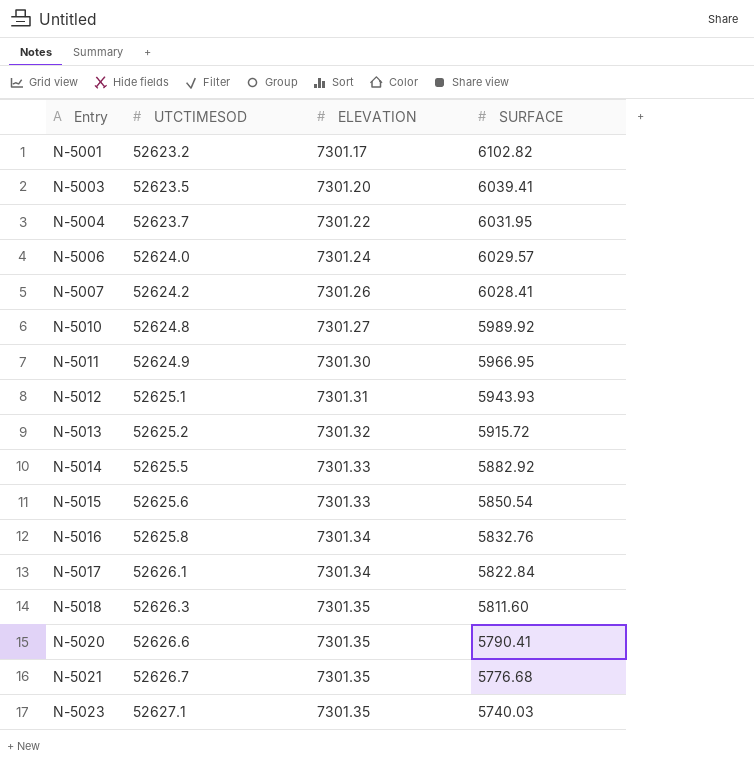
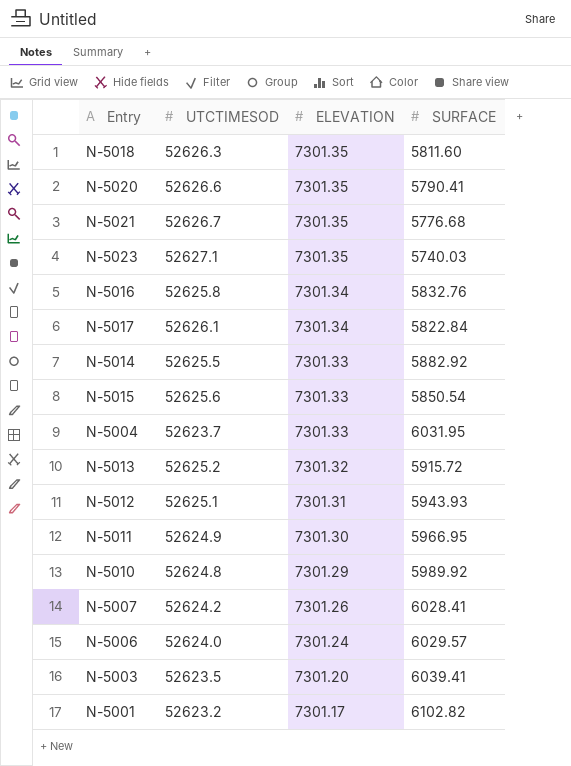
row order: Entry ascending -> ELEVATION descending
N-5004 | ELEVATION: 7301.22 -> 7301.33
N-5010 | ELEVATION: 7301.27 -> 7301.29

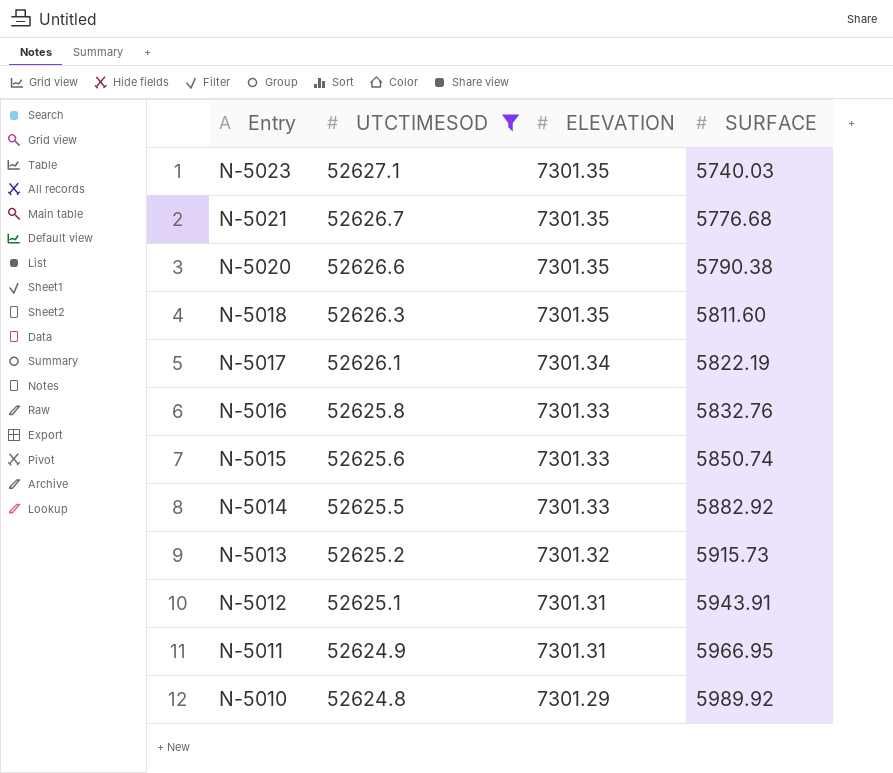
filter: none -> UTCTIMESOD >= 52624.8
row order: ELEVATION descending -> Entry descending
N-5020 | SURFACE: 5790.41 -> 5790.38
N-5017 | SURFACE: 5822.84 -> 5822.19
N-5016 | ELEVATION: 7301.34 -> 7301.33
N-5015 | SURFACE: 5850.54 -> 5850.74
N-5013 | SURFACE: 5915.72 -> 5915.73
N-5012 | SURFACE: 5943.93 -> 5943.91
N-5011 | ELEVATION: 7301.30 -> 7301.31

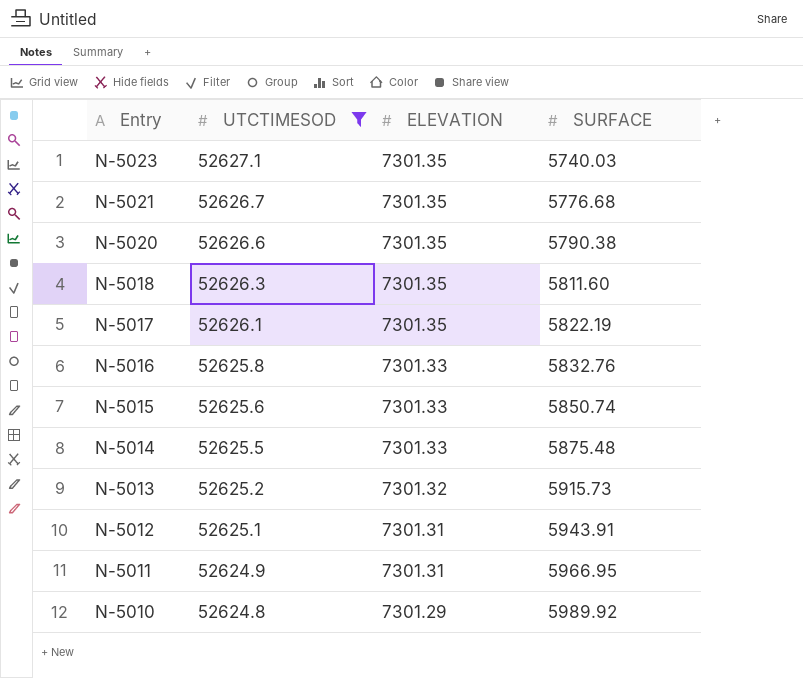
N-5017 | ELEVATION: 7301.34 -> 7301.35
N-5014 | SURFACE: 5882.92 -> 5875.48

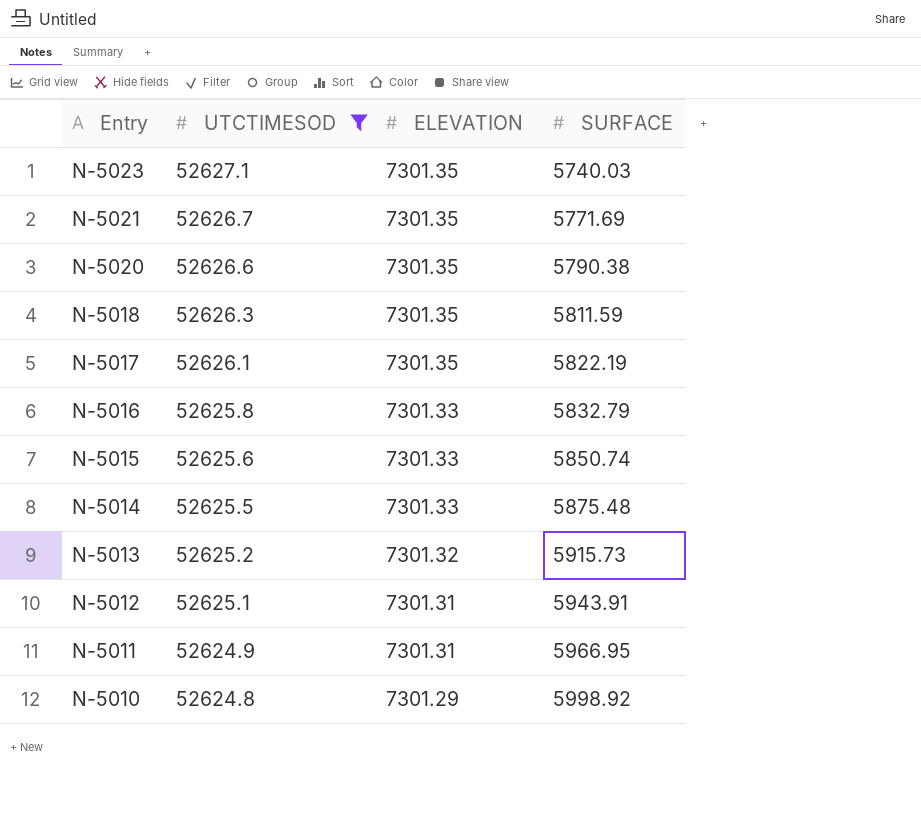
N-5021 | SURFACE: 5776.68 -> 5771.69
N-5018 | SURFACE: 5811.60 -> 5811.59
N-5016 | SURFACE: 5832.76 -> 5832.79
N-5010 | SURFACE: 5989.92 -> 5998.92

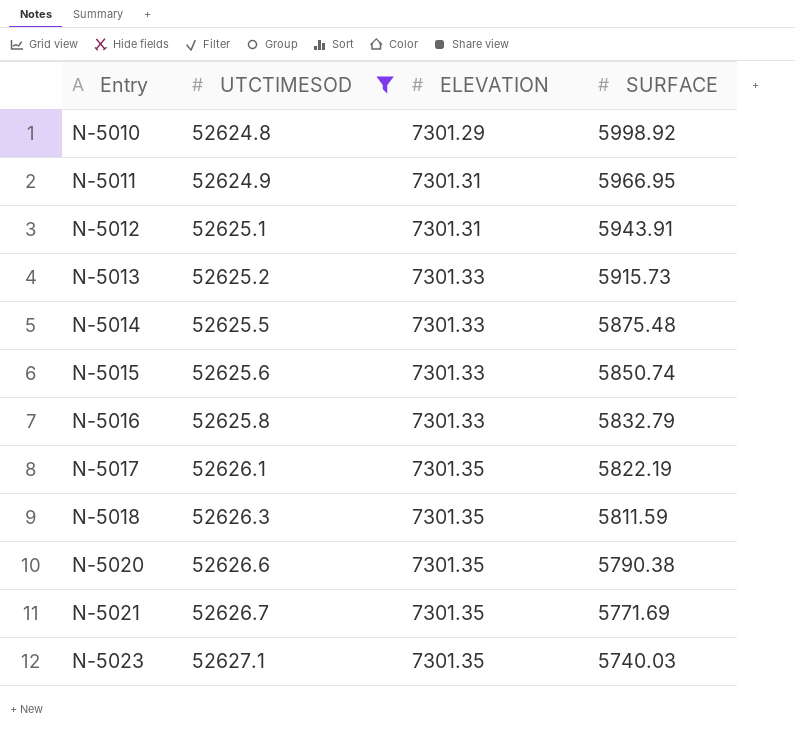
row order: Entry descending -> Entry ascending
N-5013 | ELEVATION: 7301.32 -> 7301.33

